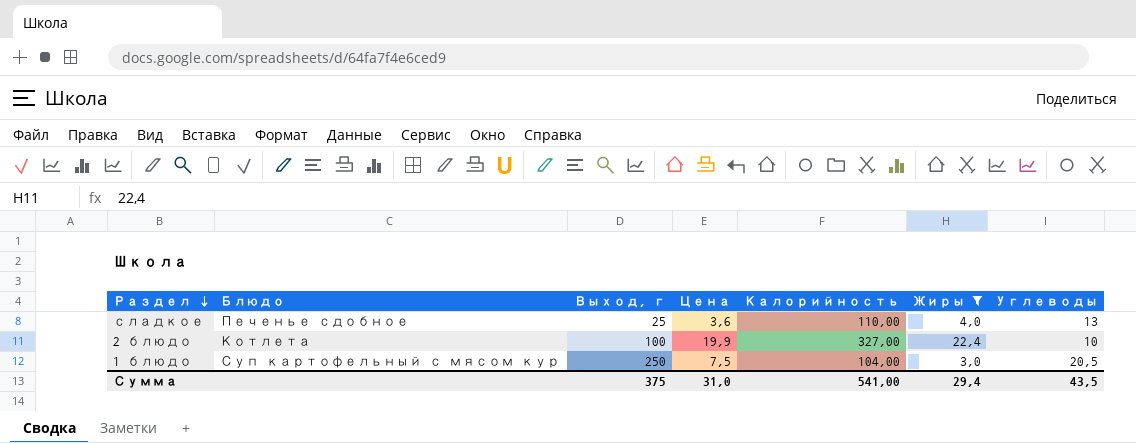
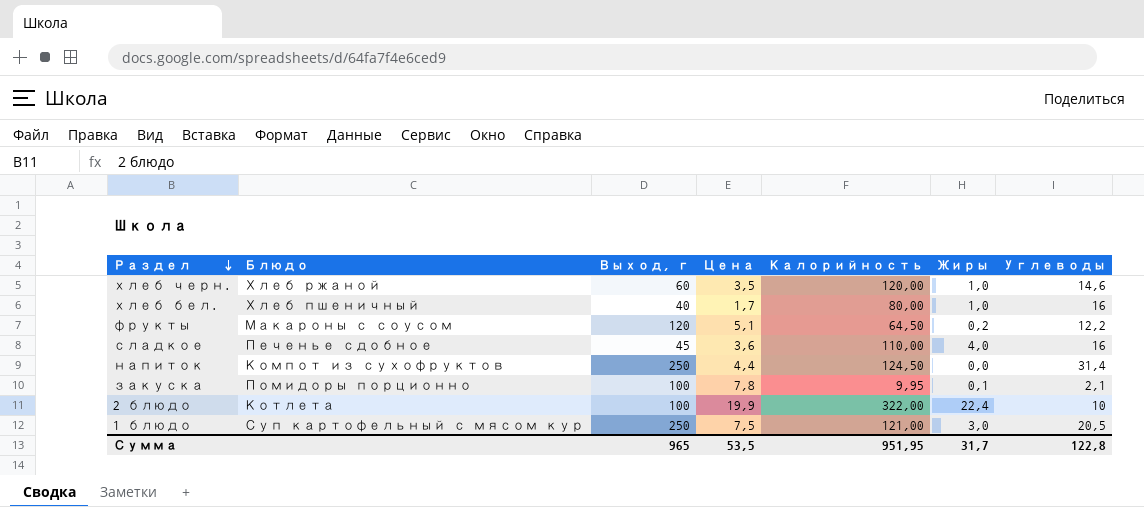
filter: Жиры >= 3,0 -> none
сладкое | Выход, г: 25 -> 45
сладкое | Углеводы: 13 -> 16
2 блюдо | Калорийность: 327,00 -> 322,00
1 блюдо | Калорийность: 104,00 -> 121,00
Сумма | Выход, г: 375 -> 965
Сумма | Цена: 31,0 -> 53,5
Сумма | Калорийность: 541,00 -> 951,95
Сумма | Жиры: 29,4 -> 31,7
Сумма | Углеводы: 43,5 -> 122,8

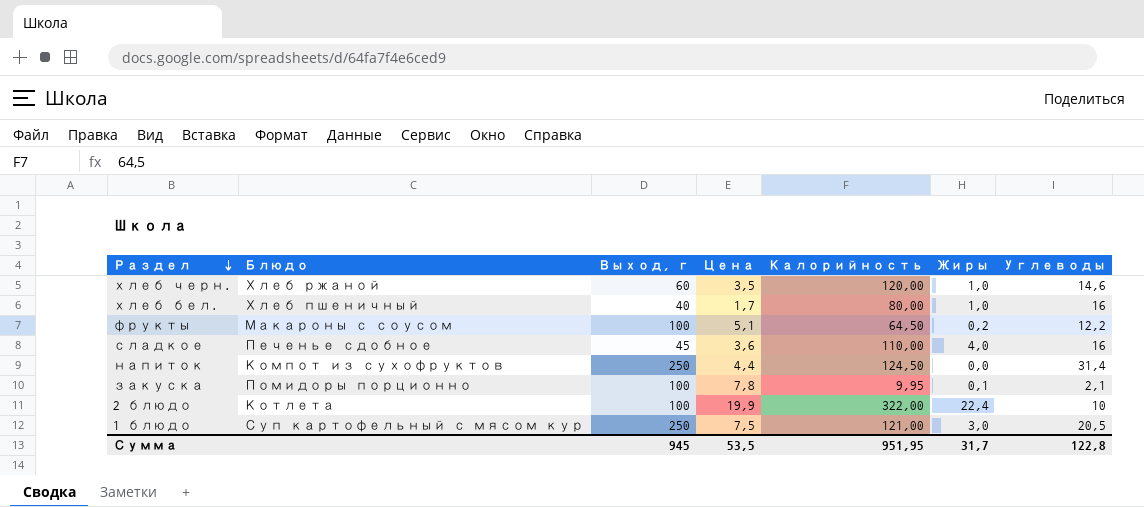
фрукты | Выход, г: 120 -> 100
Сумма | Выход, г: 965 -> 945

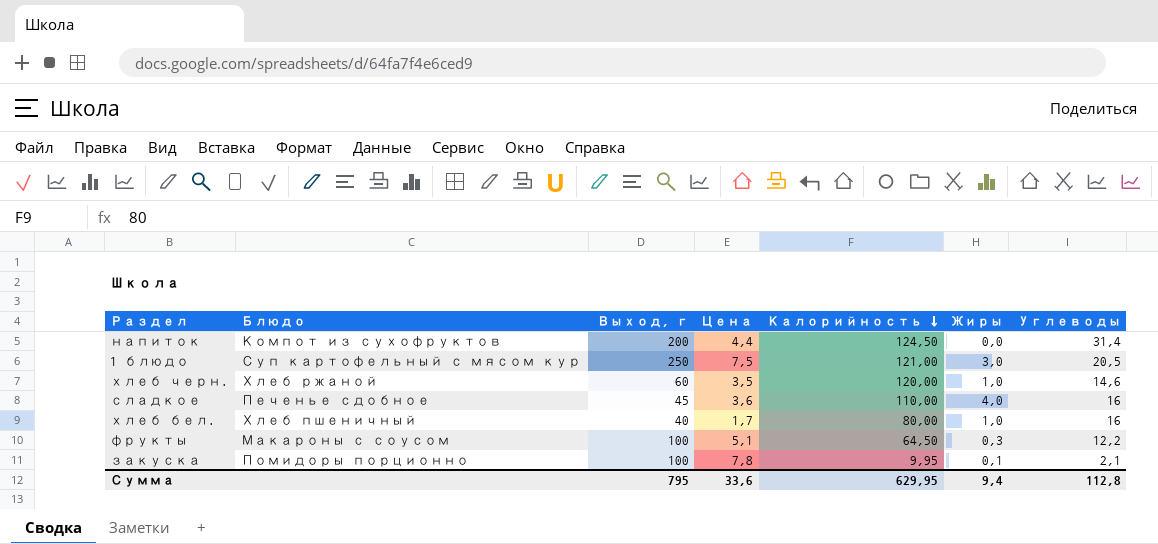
row order: Раздел descending -> Калорийность descending
row 2 блюдо: Котлета | 100 | 19,9 | 322,00 | 22,4 | 10 -> none
напиток | Выход, г: 250 -> 200
фрукты | Жиры: 0,2 -> 0,3
Сумма | Выход, г: 945 -> 795
Сумма | Цена: 53,5 -> 33,6
Сумма | Калорийность: 951,95 -> 629,95
Сумма | Жиры: 31,7 -> 9,4
Сумма | Углеводы: 122,8 -> 112,8

